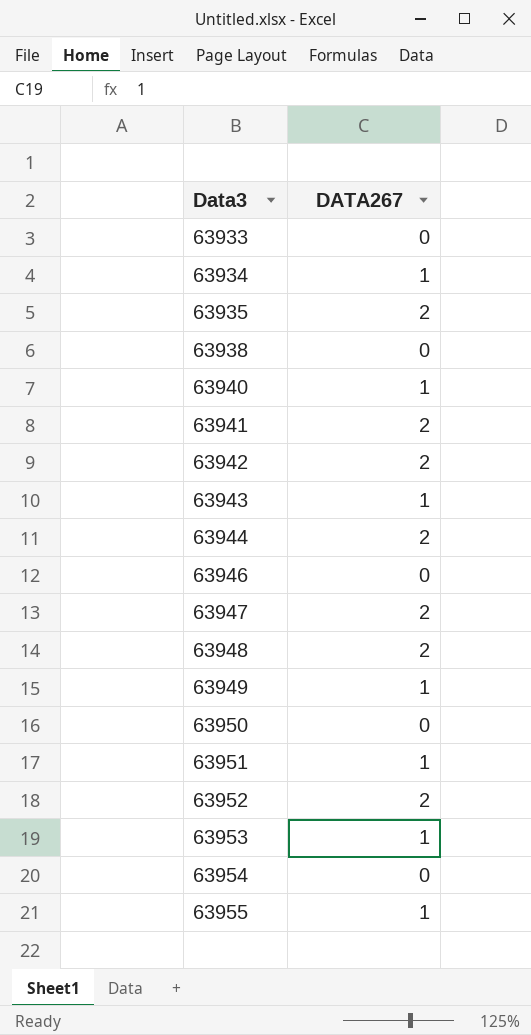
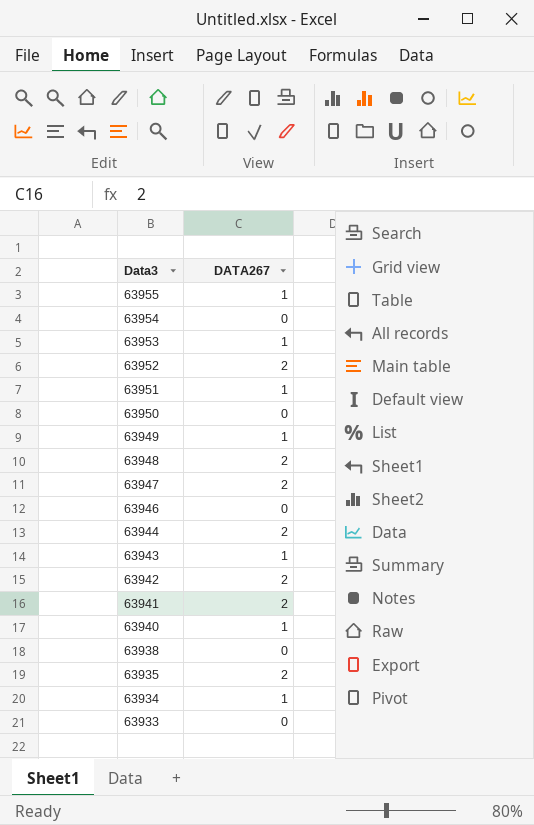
row order: Data3 ascending -> Data3 descending

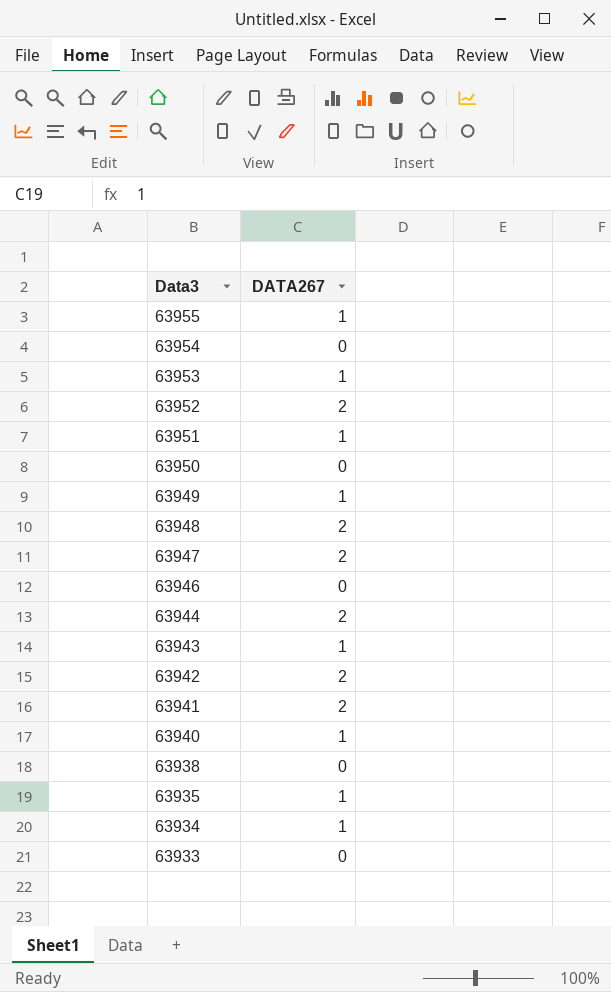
63935 | DATA267: 2 -> 1

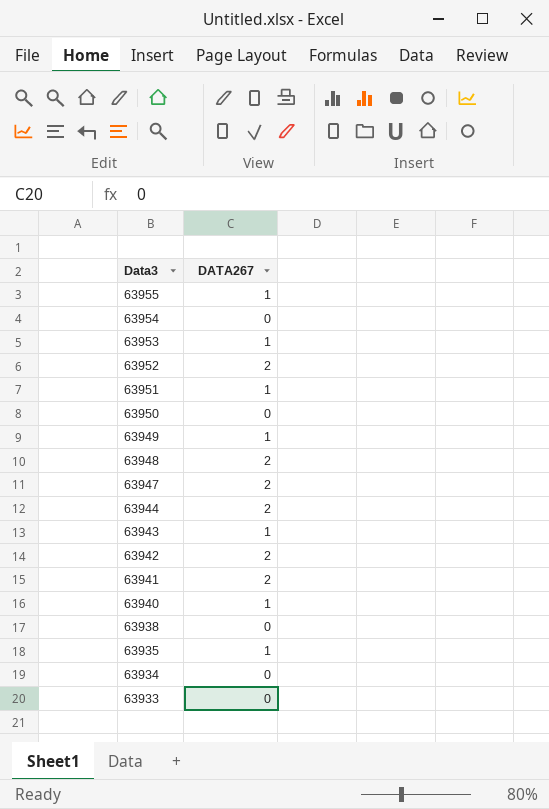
row 63946: 0 -> none
63934 | DATA267: 1 -> 0

